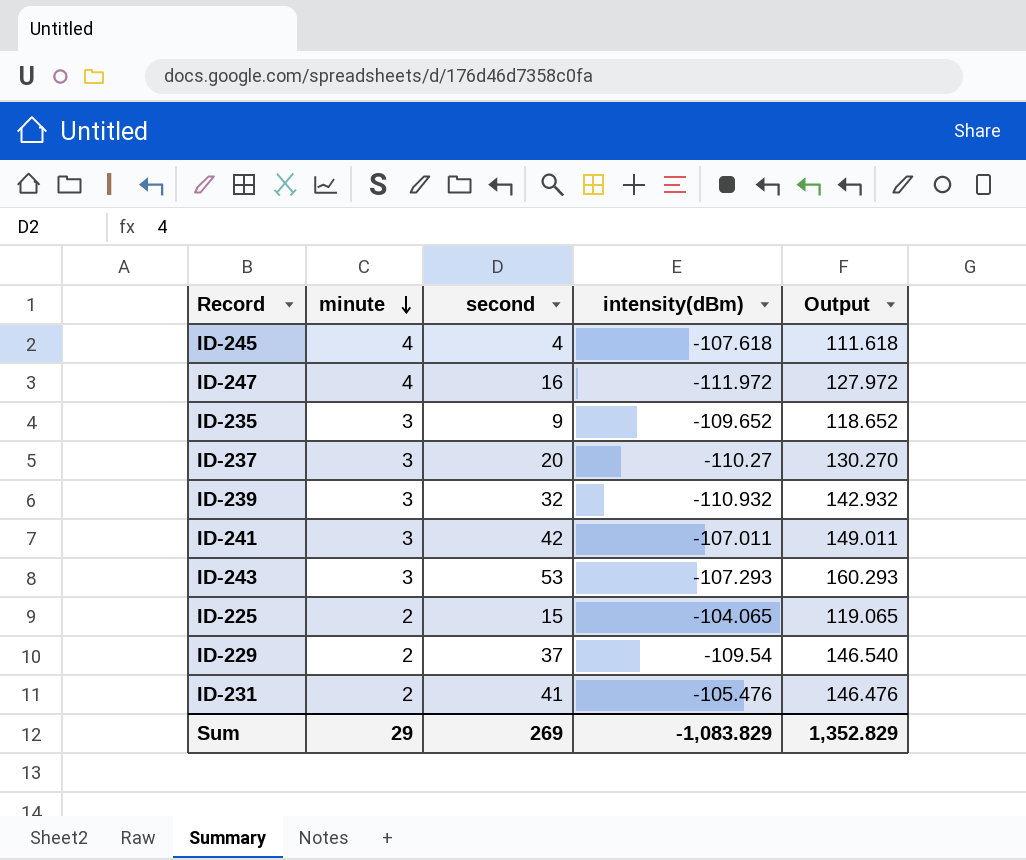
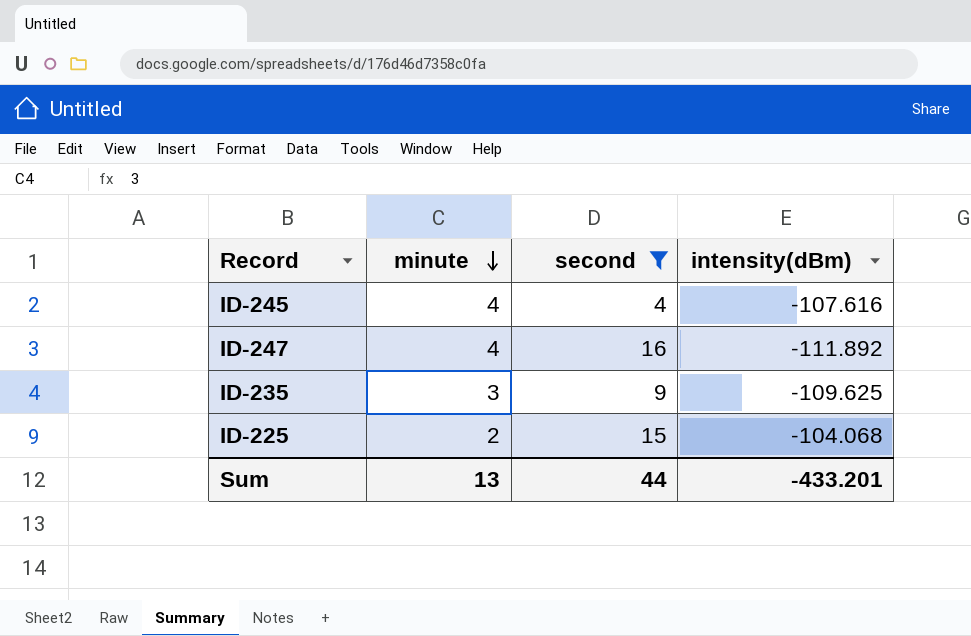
filter: none -> second <= 16
column Output | formula: [second] - [intensity(dBm)] -> none
ID-245 | intensity(dBm): -107.618 -> -107.616
ID-247 | intensity(dBm): -111.972 -> -111.892
ID-235 | intensity(dBm): -109.652 -> -109.625
ID-225 | intensity(dBm): -104.065 -> -104.068
Sum | minute: 29 -> 13
Sum | second: 269 -> 44
Sum | intensity(dBm): -1,083.829 -> -433.201

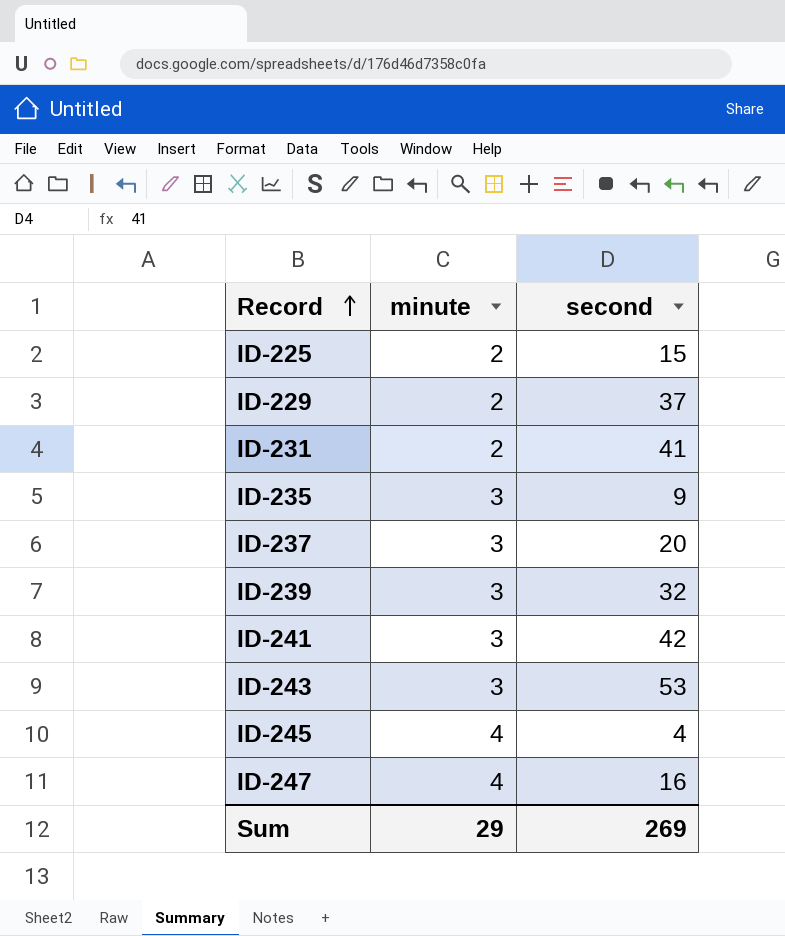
filter: second <= 16 -> none
row order: minute descending -> Record ascending
column intensity(dBm) | position: 4 -> none
Sum | minute: 13 -> 29
Sum | second: 44 -> 269

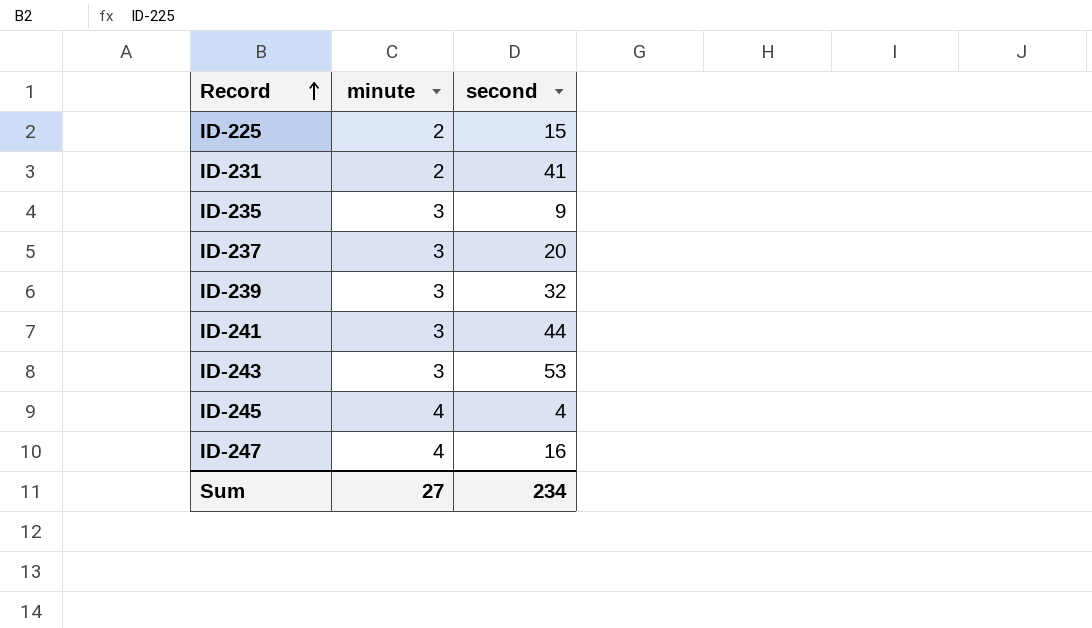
row ID-229: 2 | 37 -> none
ID-241 | second: 42 -> 44
Sum | minute: 29 -> 27
Sum | second: 269 -> 234

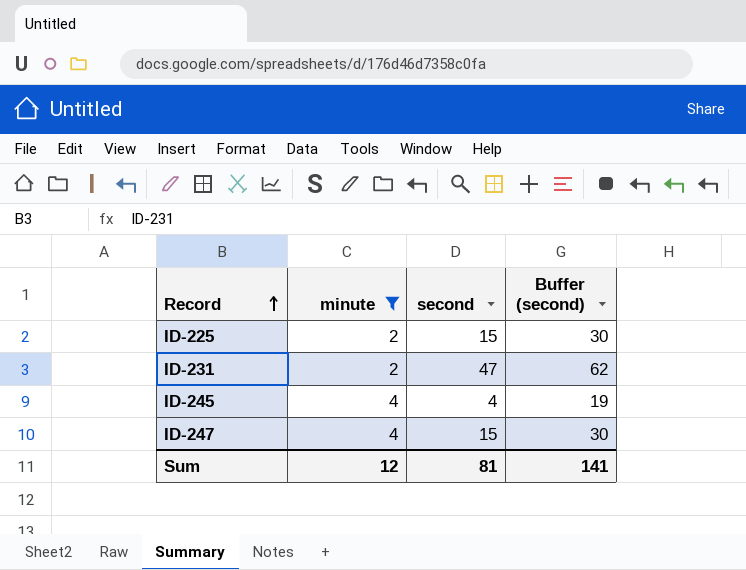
filter: none -> minute != 3
column Buffer (second) | formula: none -> [second] + 15
ID-231 | second: 41 -> 47
ID-247 | second: 16 -> 15
Sum | minute: 27 -> 12
Sum | second: 234 -> 81

